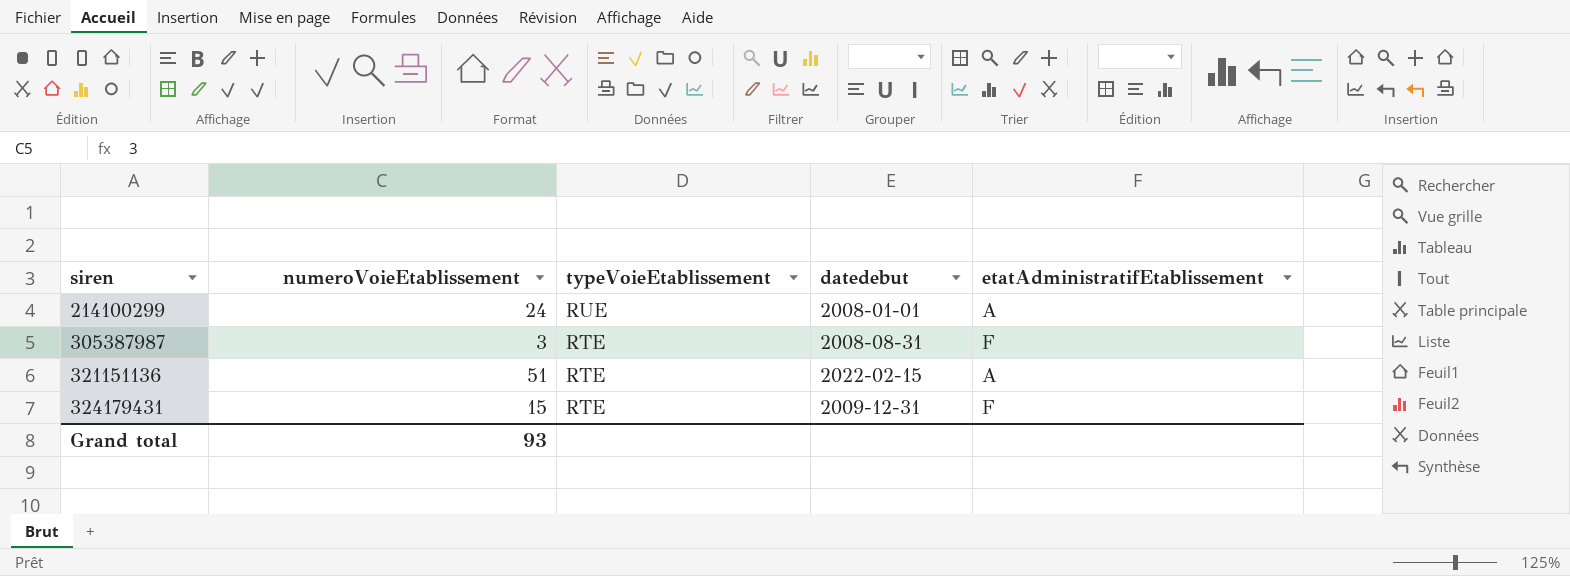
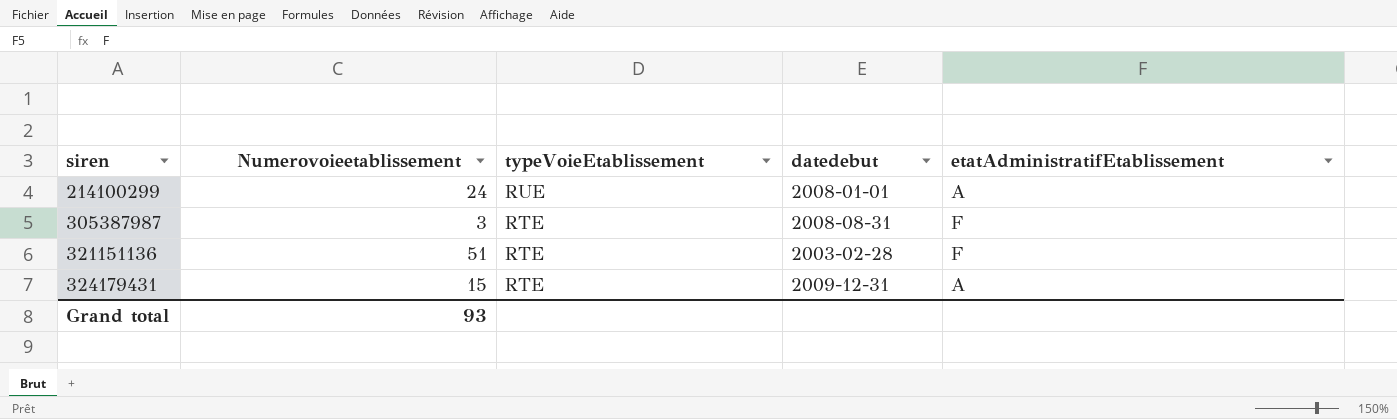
column name: numeroVoieEtablissement -> Numerovoieetablissement
321151136 | datedebut: 2022-02-15 -> 2003-02-28
321151136 | etatAdministratifEtablissement: A -> F
324179431 | etatAdministratifEtablissement: F -> A

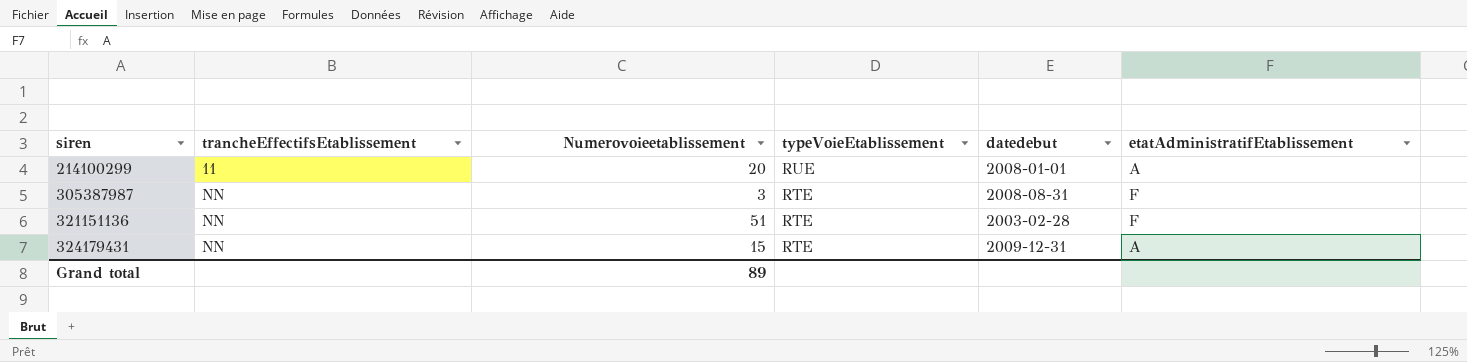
column trancheEffectifsEtablissement | position: none -> 2
214100299 | Numerovoieetablissement: 24 -> 20
Grand total | Numerovoieetablissement: 93 -> 89

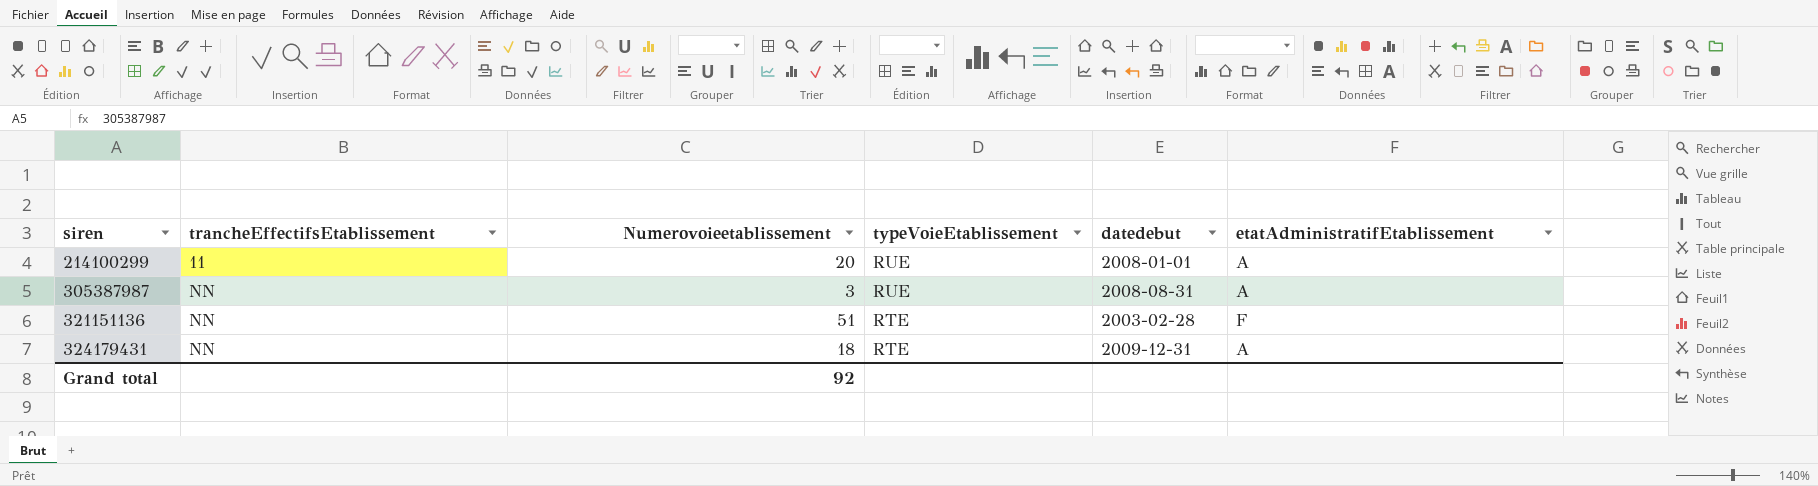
305387987 | typeVoieEtablissement: RTE -> RUE
305387987 | etatAdministratifEtablissement: F -> A
324179431 | Numerovoieetablissement: 15 -> 18
Grand total | Numerovoieetablissement: 89 -> 92

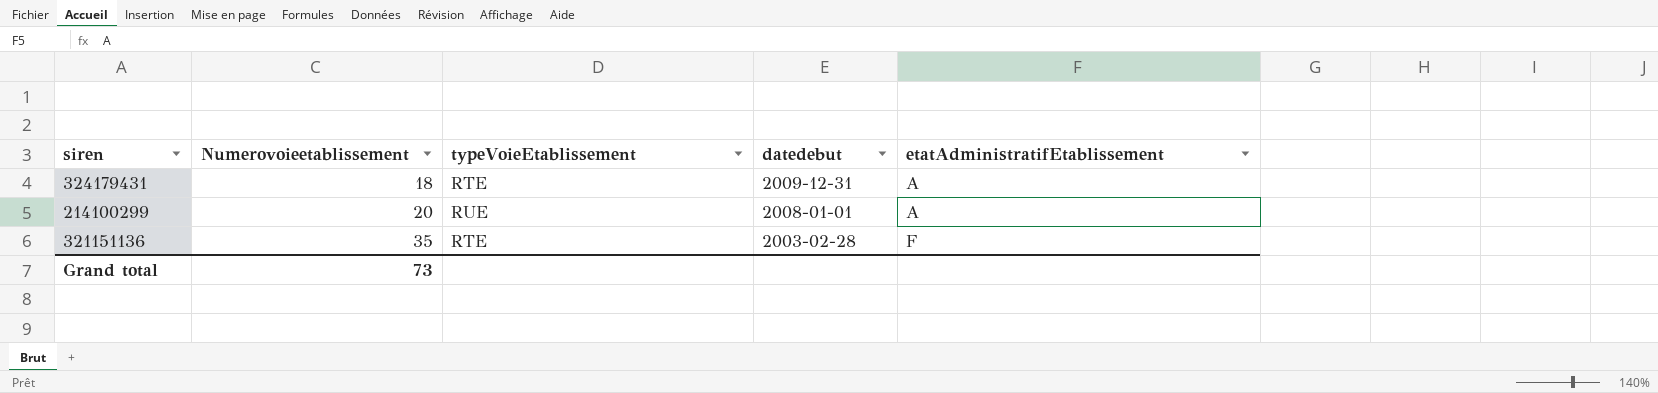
row order: siren ascending -> Numerovoieetablissement ascending
column trancheEffectifsEtablissement | position: 2 -> none
row 305387987: NN | 3 | RUE | 2008-08-31 | A -> none
321151136 | Numerovoieetablissement: 51 -> 35
Grand total | Numerovoieetablissement: 92 -> 73

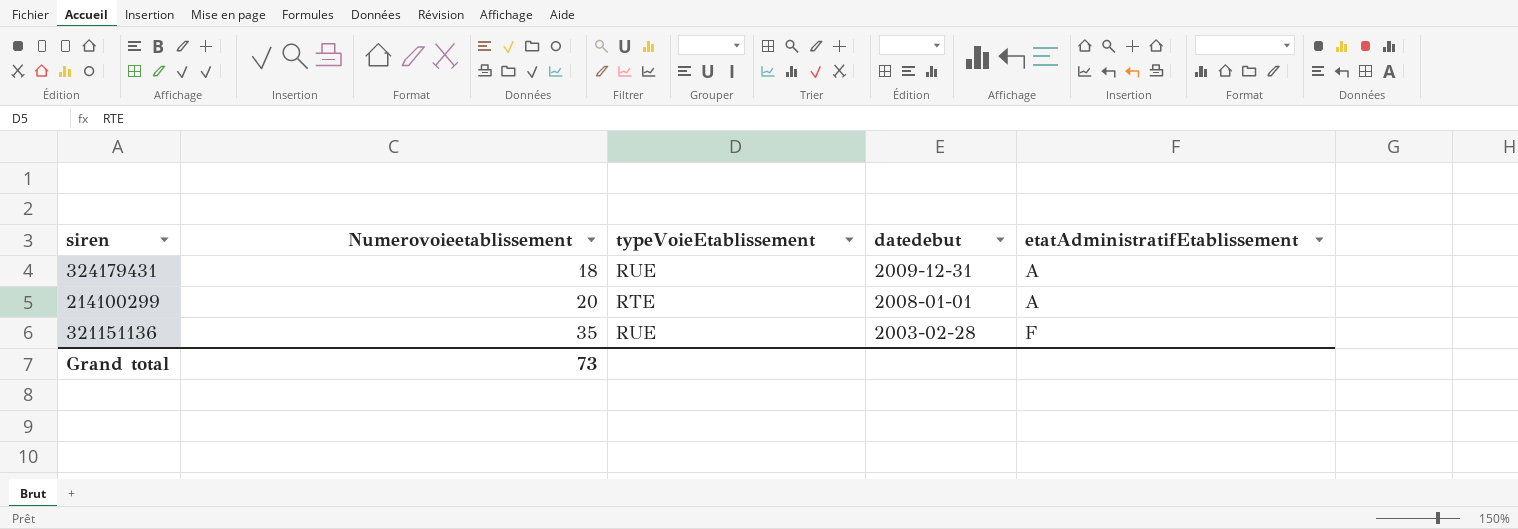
324179431 | typeVoieEtablissement: RTE -> RUE
214100299 | typeVoieEtablissement: RUE -> RTE
321151136 | typeVoieEtablissement: RTE -> RUE

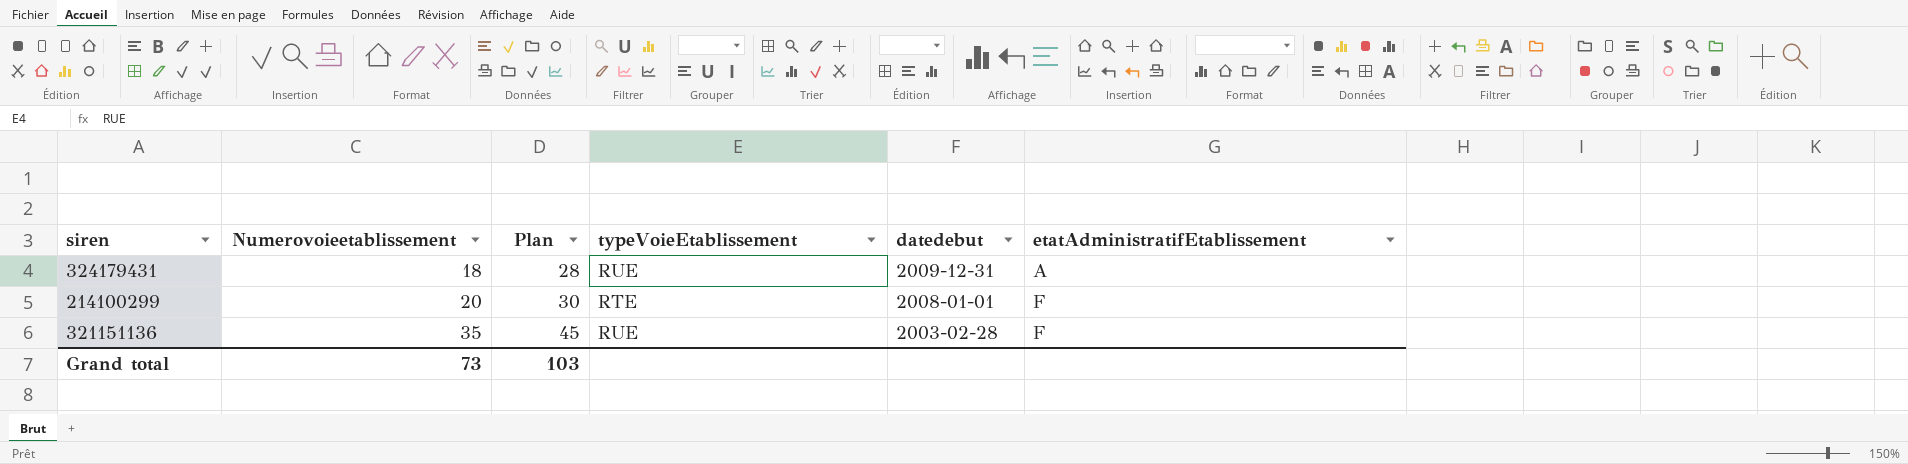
column Plan | formula: none -> [Numerovoieetablissement] + 10
214100299 | etatAdministratifEtablissement: A -> F

